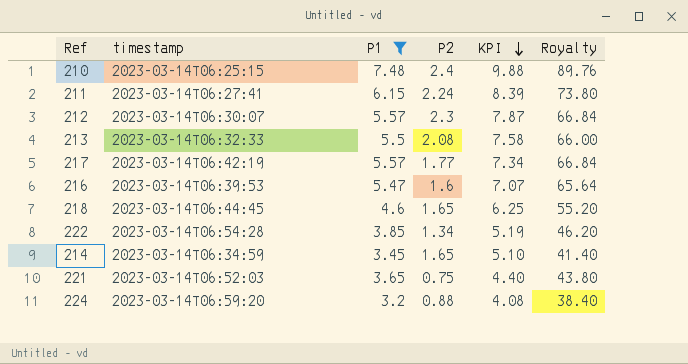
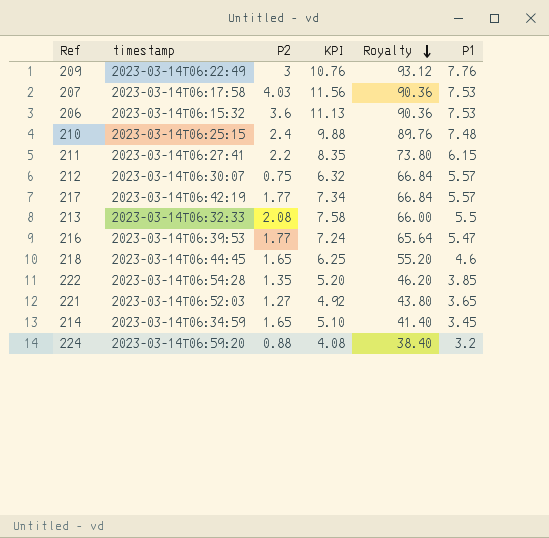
filter: P1 <= 7.48 -> none
row order: KPI descending -> Royalty descending
column P1 | position: 3 -> 6
211 | P2: 2.24 -> 2.2
211 | KPI: 8.39 -> 8.35
212 | P2: 2.3 -> 0.75
212 | KPI: 7.87 -> 6.32
216 | P2: 1.6 -> 1.77
216 | KPI: 7.07 -> 7.24
222 | P2: 1.34 -> 1.35
222 | KPI: 5.19 -> 5.20
221 | P2: 0.75 -> 1.27
221 | KPI: 4.40 -> 4.92

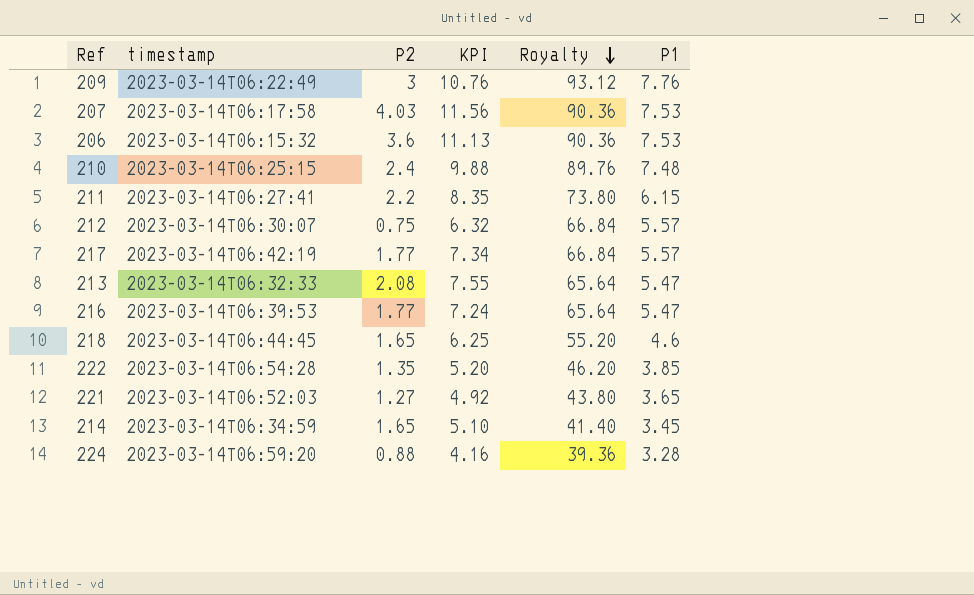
213 | KPI: 7.58 -> 7.55
213 | Royalty: 66.00 -> 65.64
213 | P1: 5.5 -> 5.47
224 | KPI: 4.08 -> 4.16
224 | Royalty: 38.40 -> 39.36
224 | P1: 3.2 -> 3.28

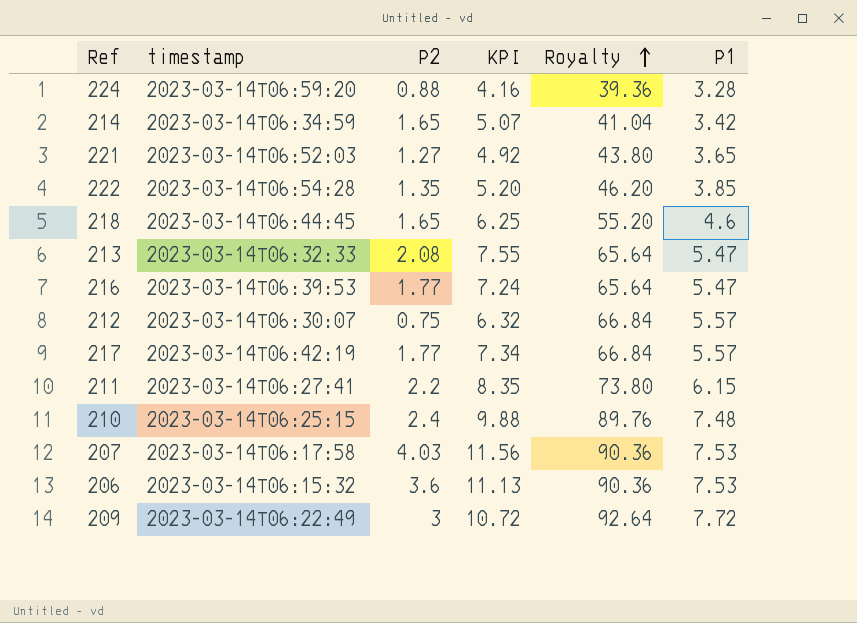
row order: Royalty descending -> Royalty ascending
214 | KPI: 5.10 -> 5.07
214 | Royalty: 41.40 -> 41.04
214 | P1: 3.45 -> 3.42
209 | KPI: 10.76 -> 10.72
209 | Royalty: 93.12 -> 92.64
209 | P1: 7.76 -> 7.72

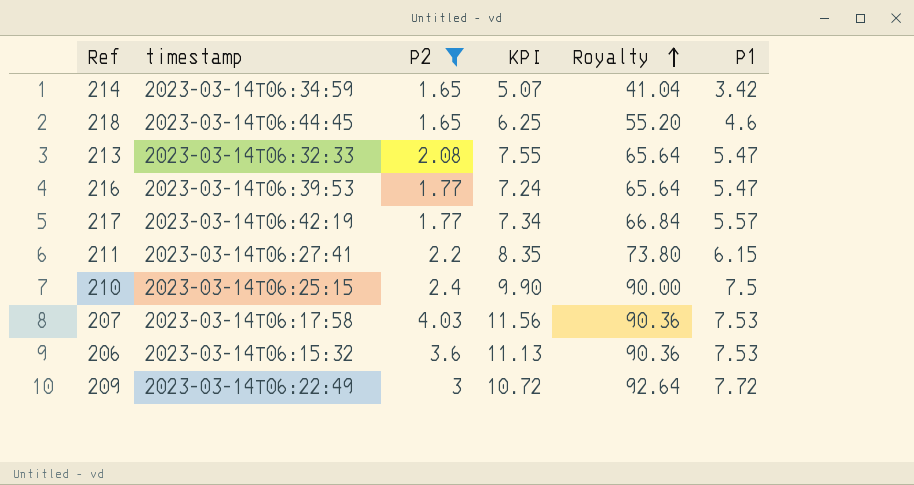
filter: none -> P2 >= 1.65
210 | KPI: 9.88 -> 9.90
210 | Royalty: 89.76 -> 90.00
210 | P1: 7.48 -> 7.5

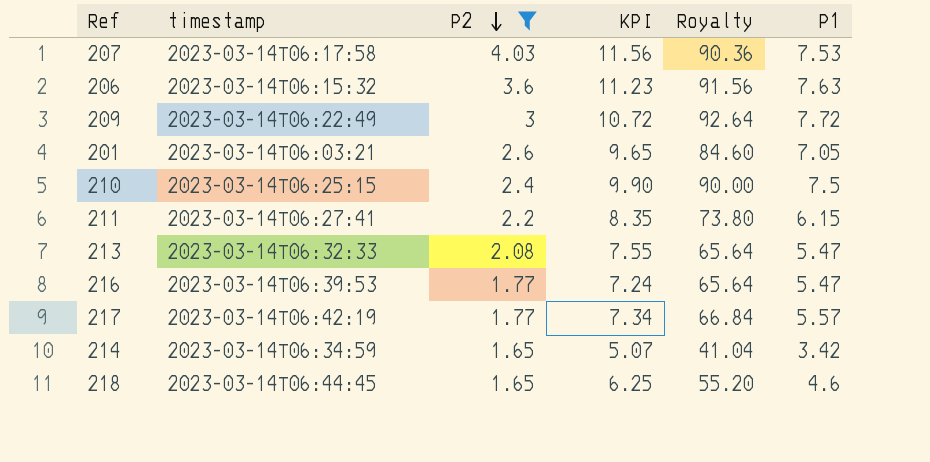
row order: Royalty ascending -> P2 descending
206 | KPI: 11.13 -> 11.23
206 | Royalty: 90.36 -> 91.56
206 | P1: 7.53 -> 7.63
row 201: none -> 2023-03-14T06:03:21 | 2.6 | 9.65 | 84.60 | 7.05

